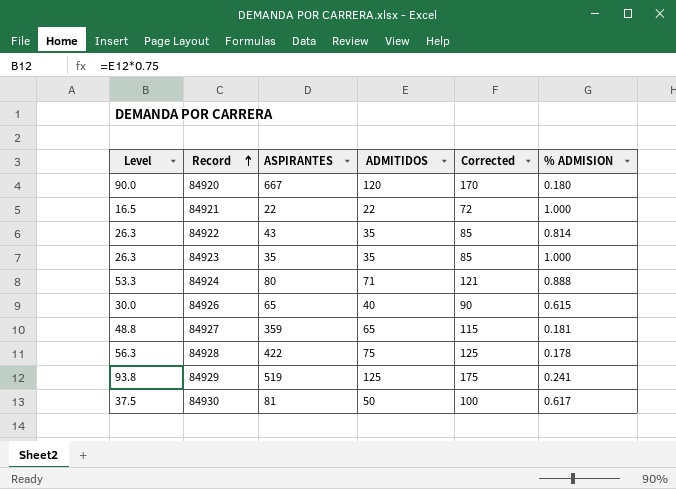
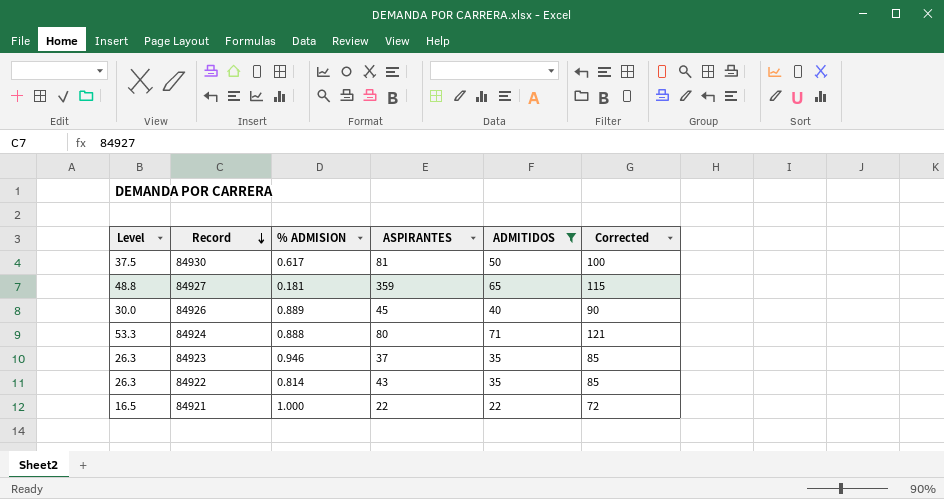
filter: none -> ADMITIDOS <= 71
row order: Record ascending -> Record descending
column % ADMISION | position: 6 -> 3
84926 | % ADMISION: 0.615 -> 0.889
84926 | ASPIRANTES: 65 -> 45
84923 | % ADMISION: 1.000 -> 0.946
84923 | ASPIRANTES: 35 -> 37

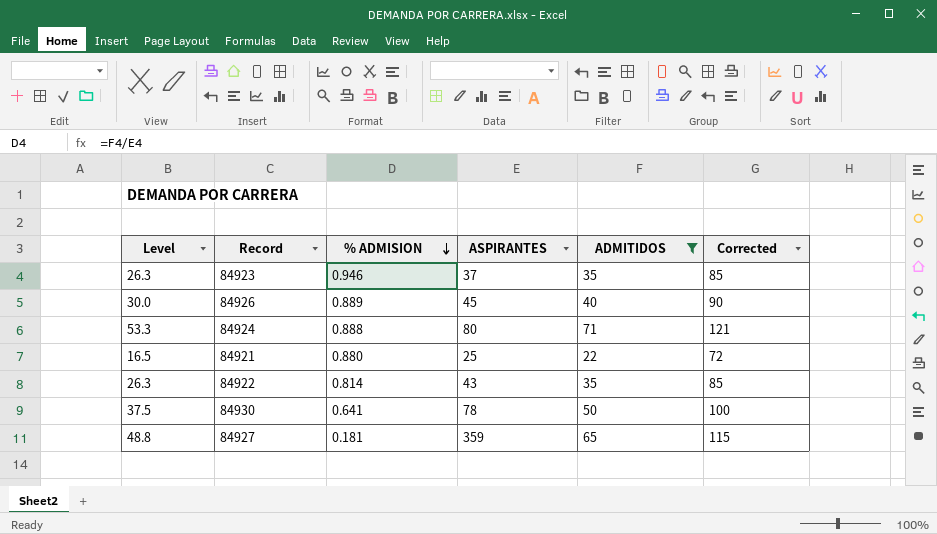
row order: Record descending -> % ADMISION descending
84921 | % ADMISION: 1.000 -> 0.880
84921 | ASPIRANTES: 22 -> 25
84930 | % ADMISION: 0.617 -> 0.641
84930 | ASPIRANTES: 81 -> 78

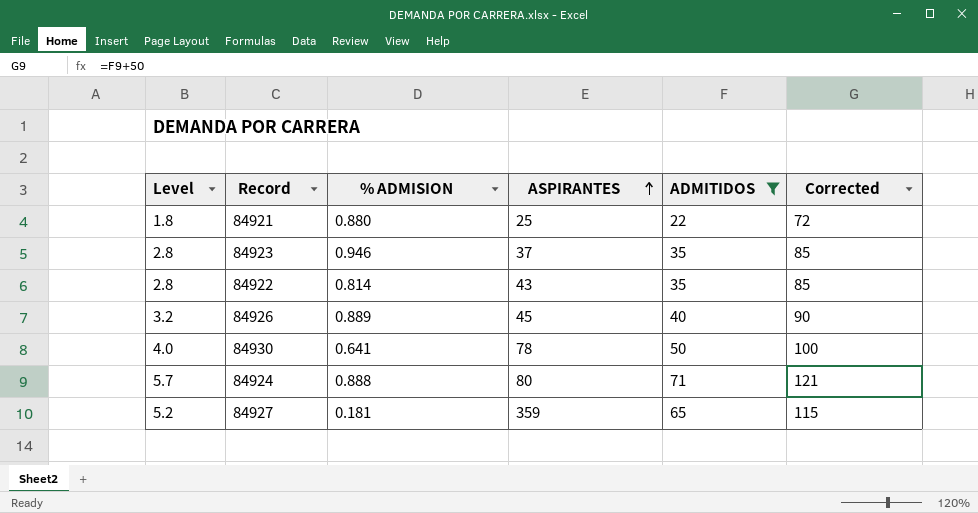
row order: % ADMISION descending -> ASPIRANTES ascending
column Level | formula: [ADMITIDOS] * 0.75 -> [ADMITIDOS] * 0.08

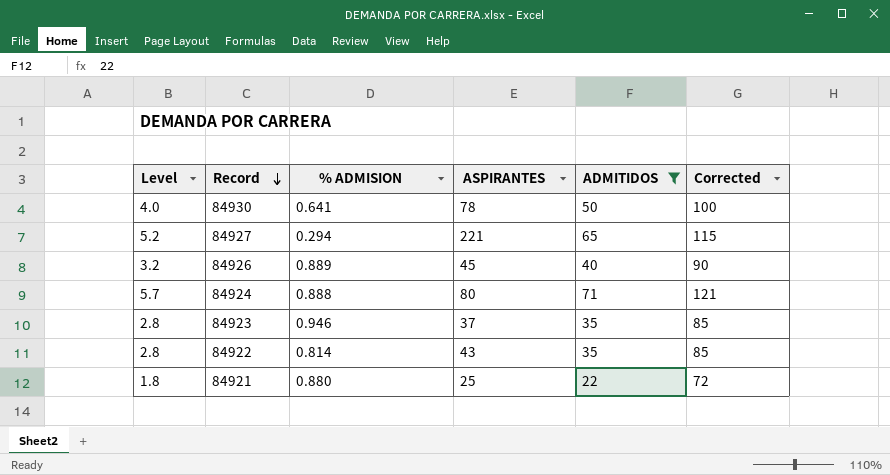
row order: ASPIRANTES ascending -> Record descending
84927 | % ADMISION: 0.181 -> 0.294
84927 | ASPIRANTES: 359 -> 221

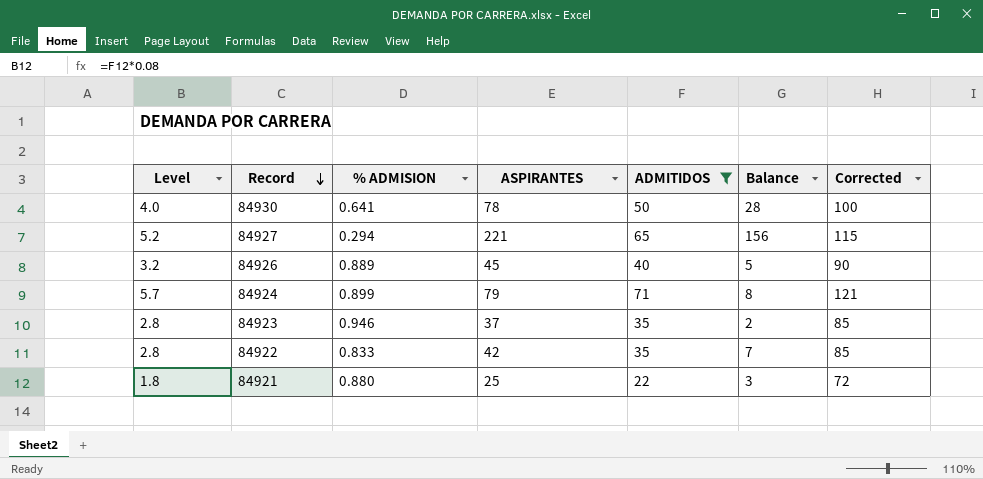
column Balance | formula: none -> [ASPIRANTES] - [ADMITIDOS]
84924 | % ADMISION: 0.888 -> 0.899
84924 | ASPIRANTES: 80 -> 79
84922 | % ADMISION: 0.814 -> 0.833
84922 | ASPIRANTES: 43 -> 42

